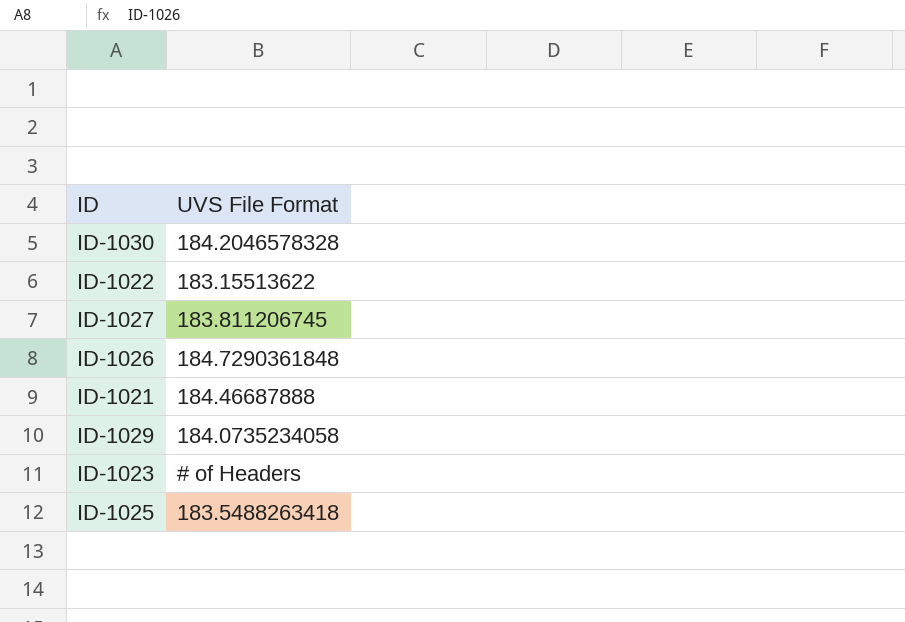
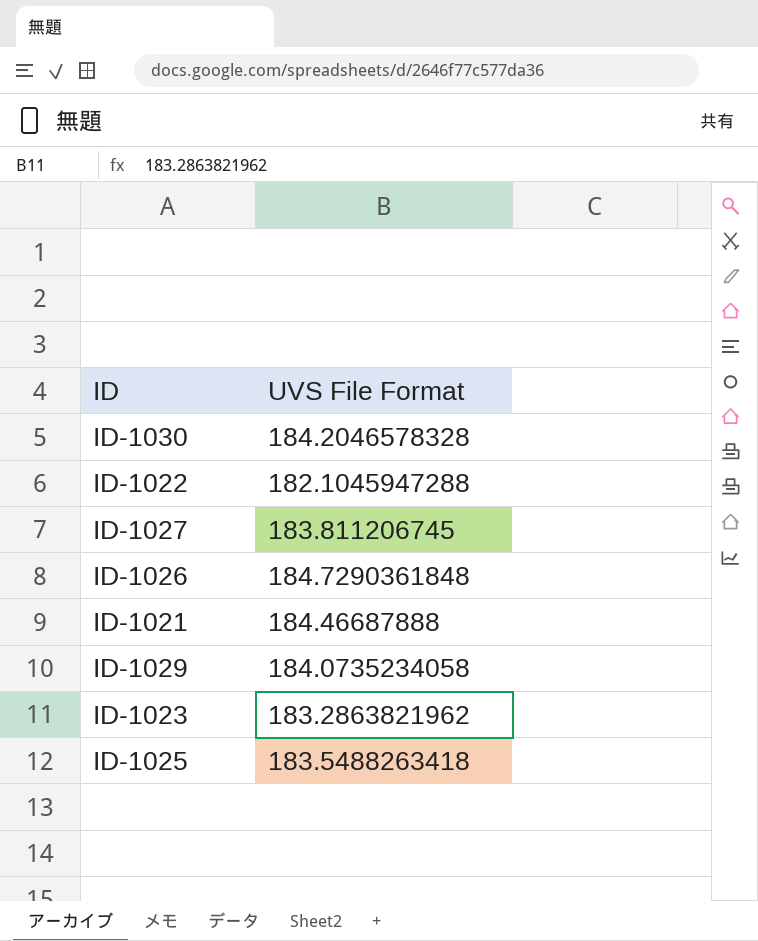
ID-1022 | UVS File Format: 183.15513622 -> 182.1045947288
ID-1023 | UVS File Format: # of Headers -> 183.2863821962

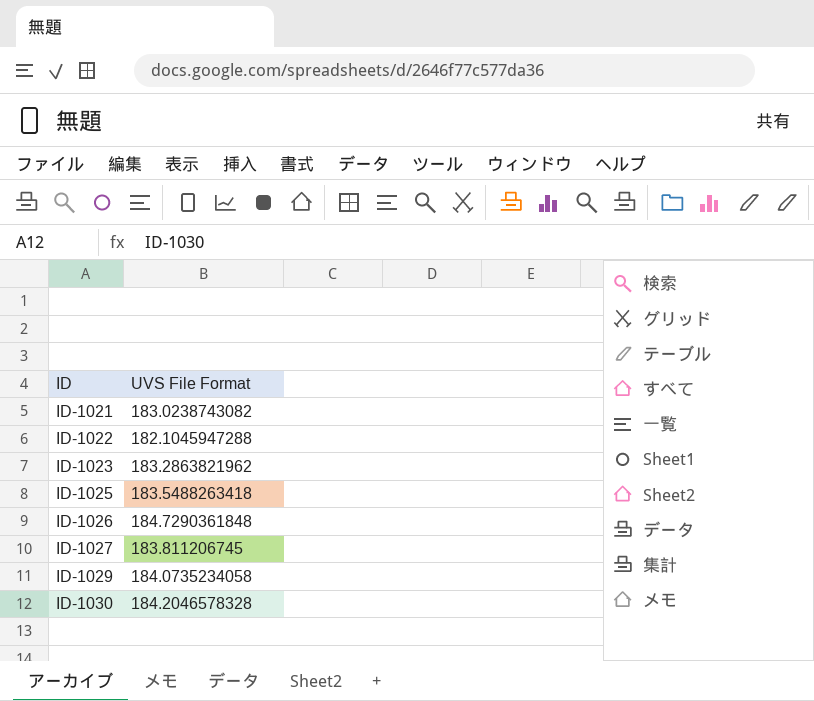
row order: none -> ID ascending
ID-1021 | UVS File Format: 184.46687888 -> 183.0238743082

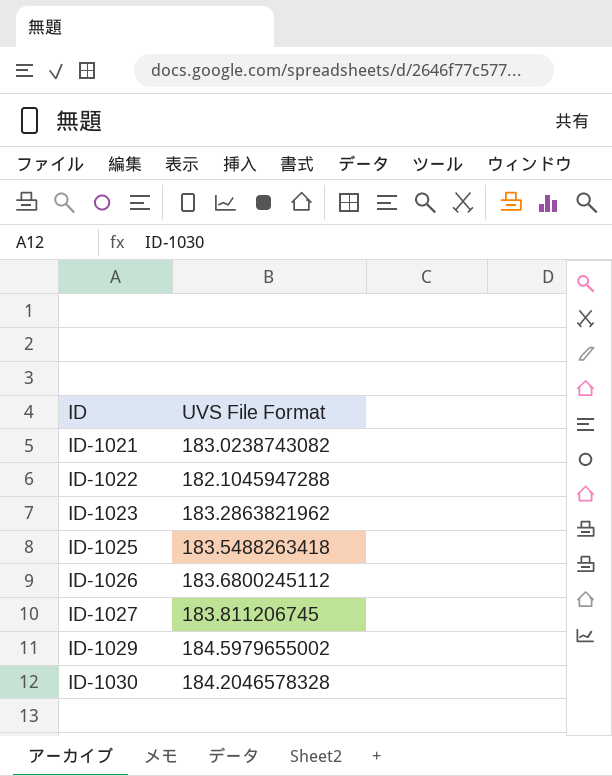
ID-1026 | UVS File Format: 184.7290361848 -> 183.6800245112
ID-1029 | UVS File Format: 184.0735234058 -> 184.5979655002

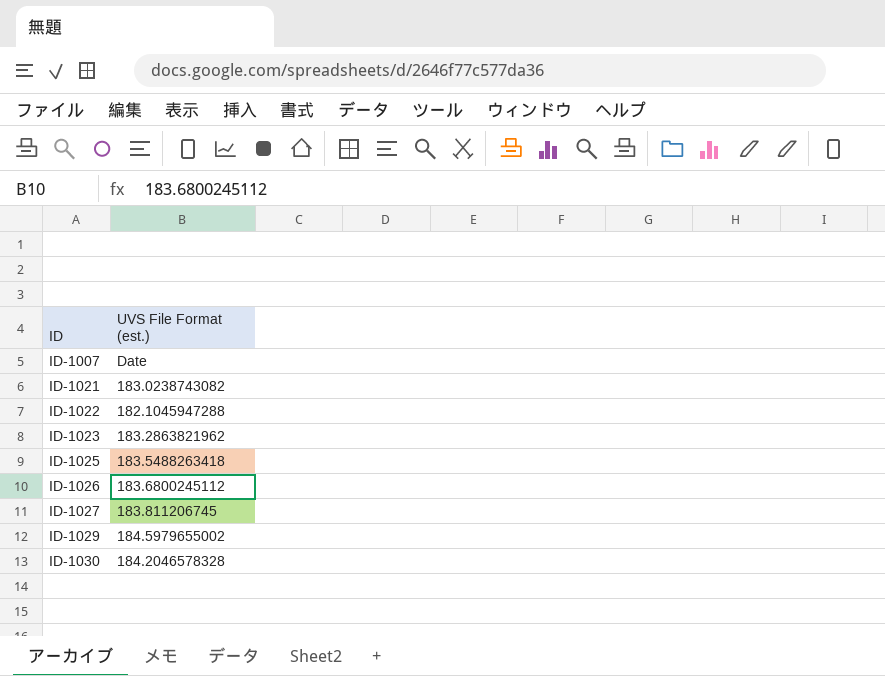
column name: UVS File Format -> UVS File Format (est.)
row ID-1007: none -> Date

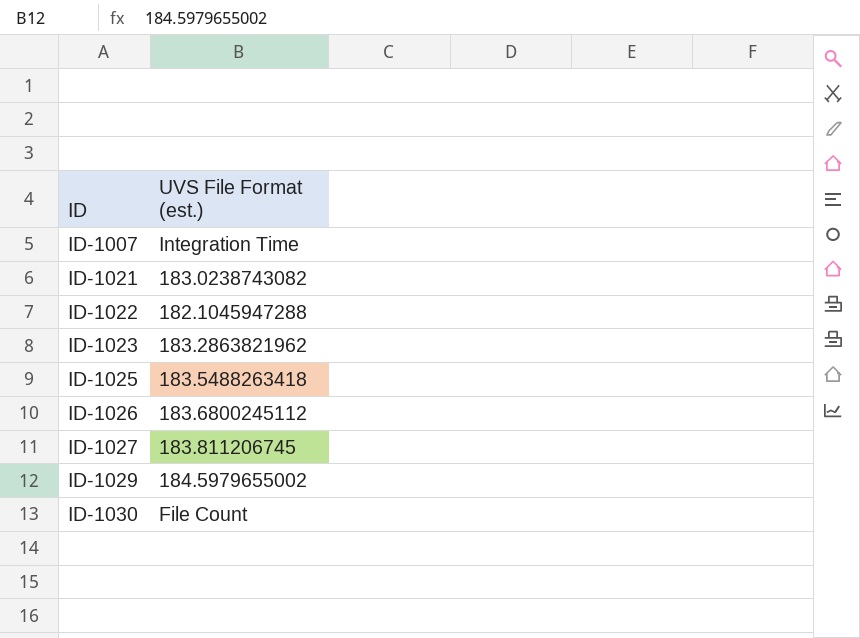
ID-1007 | UVS File Format (est.): Date -> Integration Time
ID-1030 | UVS File Format (est.): 184.2046578328 -> File Count

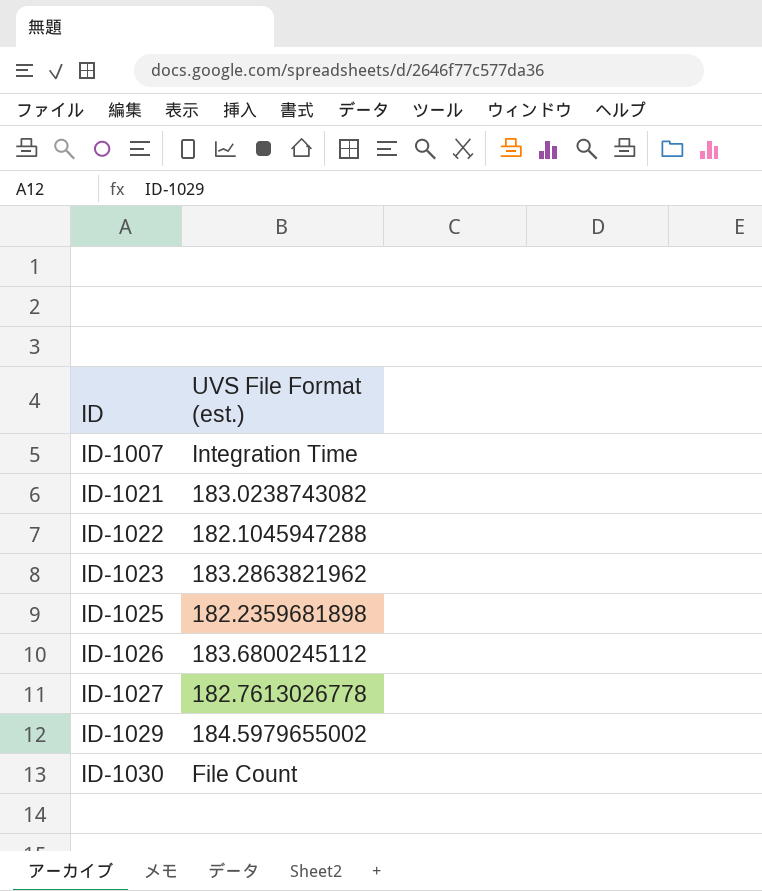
ID-1025 | UVS File Format (est.): 183.5488263418 -> 182.2359681898
ID-1027 | UVS File Format (est.): 183.811206745 -> 182.7613026778

